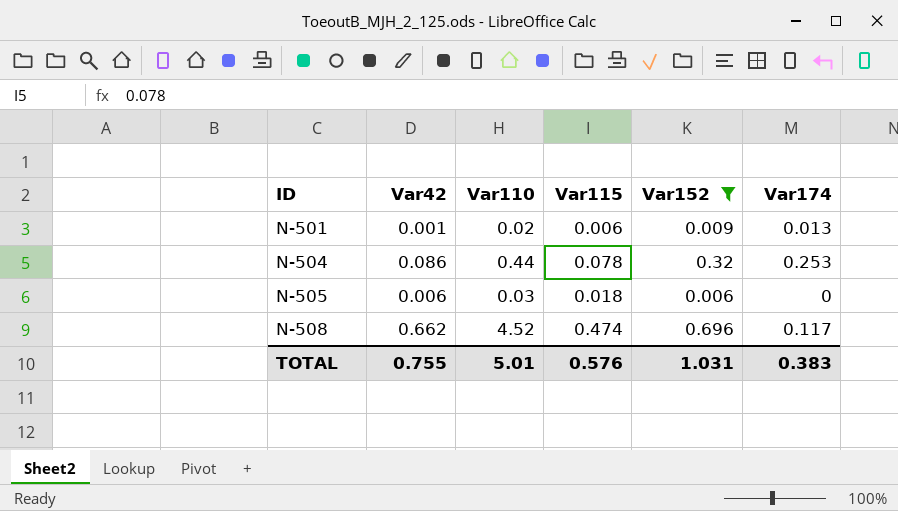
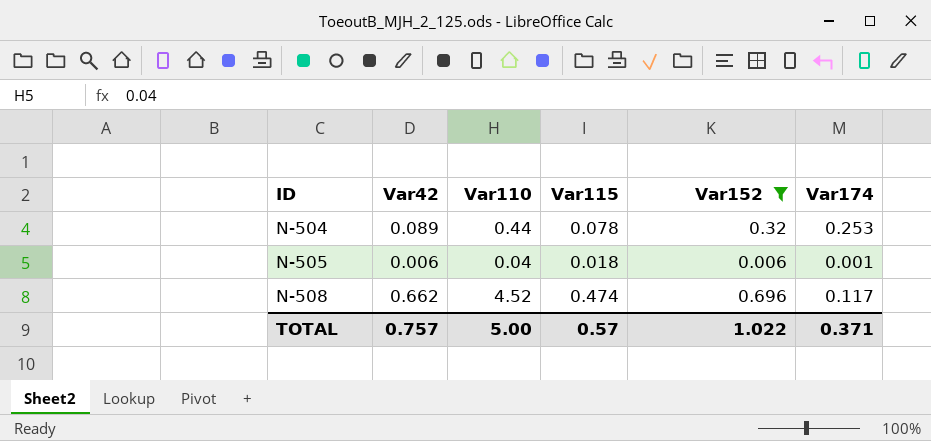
row N-501: 0.001 | 0.02 | 0.006 | 0.009 | 0.013 -> none
N-504 | Var42: 0.086 -> 0.089
N-505 | Var110: 0.03 -> 0.04
N-505 | Var174: 0 -> 0.001
TOTAL | Var42: 0.755 -> 0.757
TOTAL | Var110: 5.01 -> 5.00
TOTAL | Var115: 0.576 -> 0.57
TOTAL | Var152: 1.031 -> 1.022
TOTAL | Var174: 0.383 -> 0.371

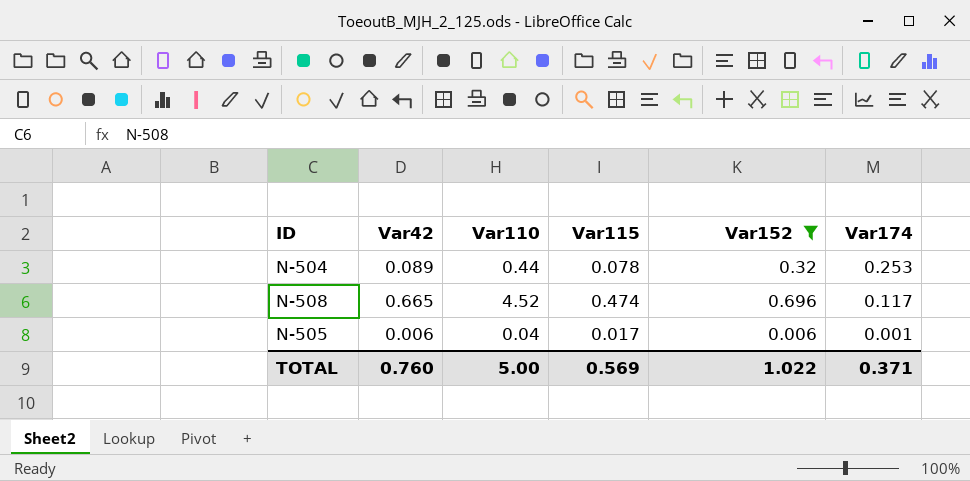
row order: ID ascending -> Var174 descending
N-508 | Var42: 0.662 -> 0.665
N-505 | Var115: 0.018 -> 0.017
TOTAL | Var42: 0.757 -> 0.760
TOTAL | Var115: 0.57 -> 0.569

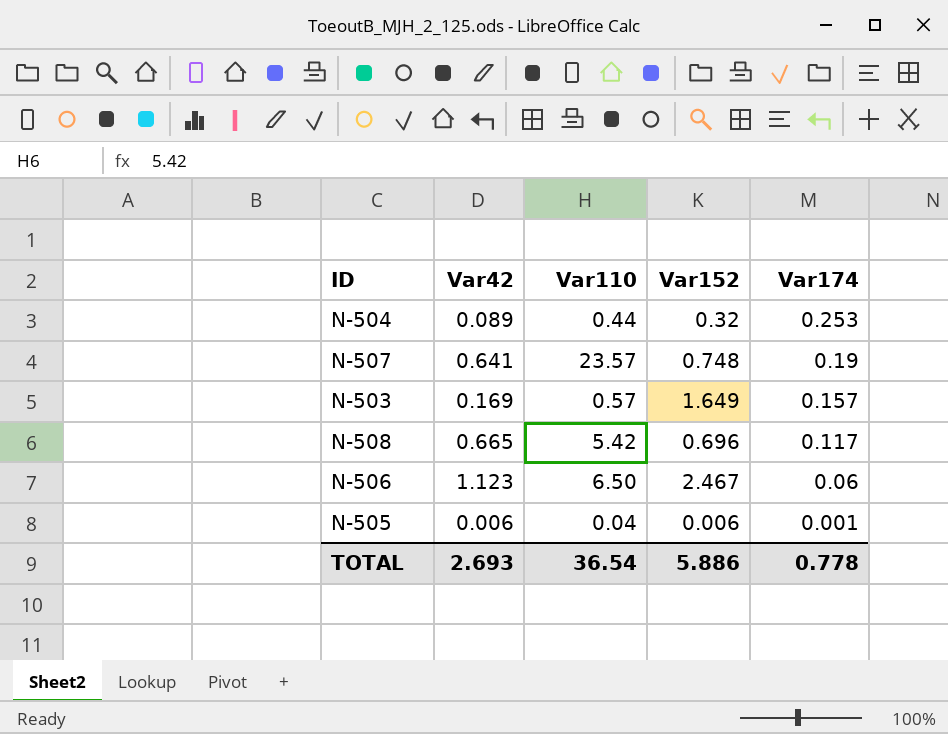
filter: Var152 <= 0.696 -> none
column Var115 | position: 4 -> none
N-508 | Var110: 4.52 -> 5.42
TOTAL | Var42: 0.760 -> 2.693
TOTAL | Var110: 5.00 -> 36.54
TOTAL | Var152: 1.022 -> 5.886
TOTAL | Var174: 0.371 -> 0.778

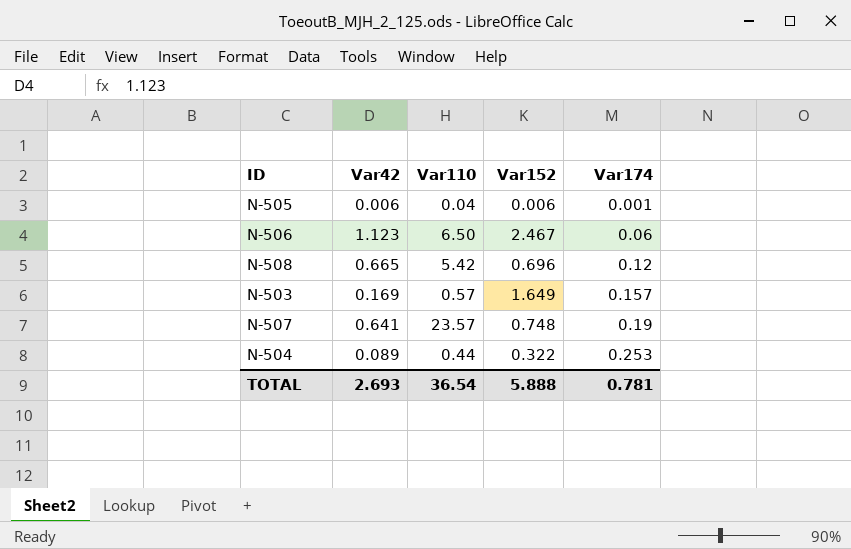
row order: Var174 descending -> Var174 ascending
N-508 | Var174: 0.117 -> 0.12
N-504 | Var152: 0.32 -> 0.322
TOTAL | Var152: 5.886 -> 5.888
TOTAL | Var174: 0.778 -> 0.781

